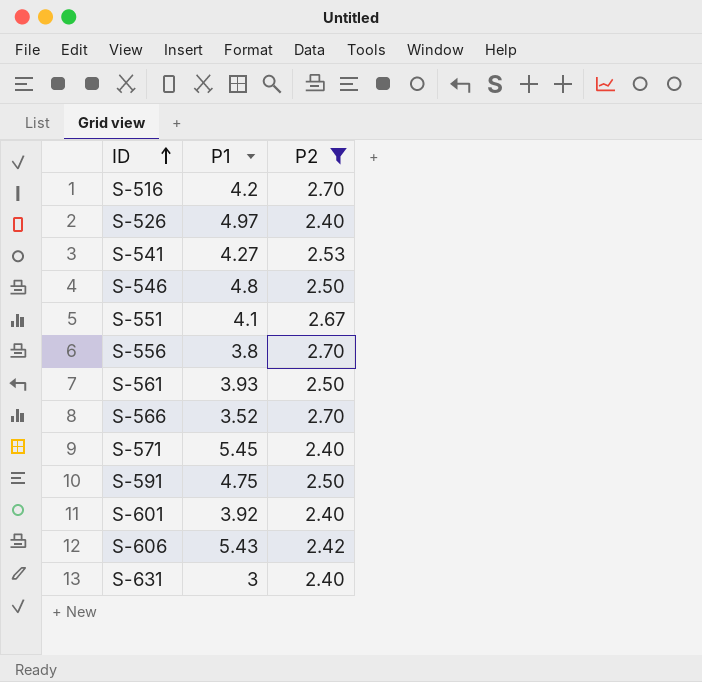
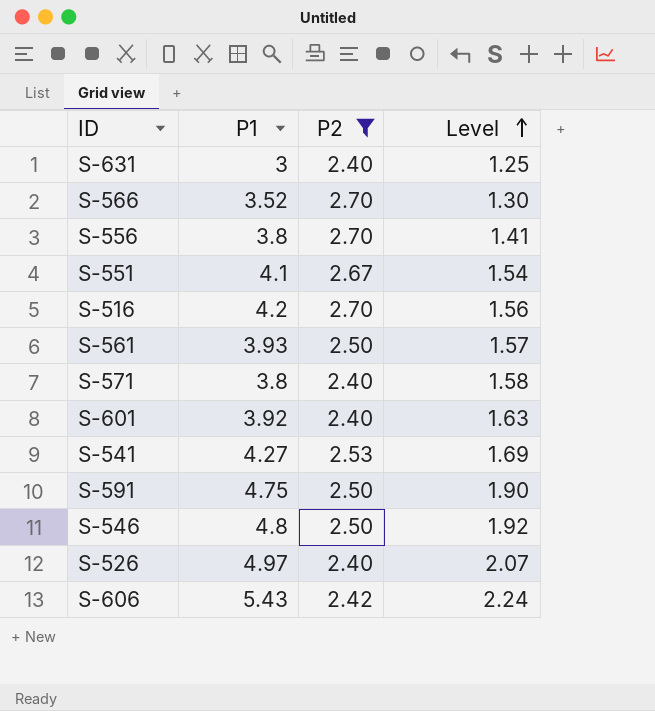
row order: ID ascending -> Level ascending
column Level | formula: none -> [P1] / [P2]
S-571 | P1: 5.45 -> 3.8

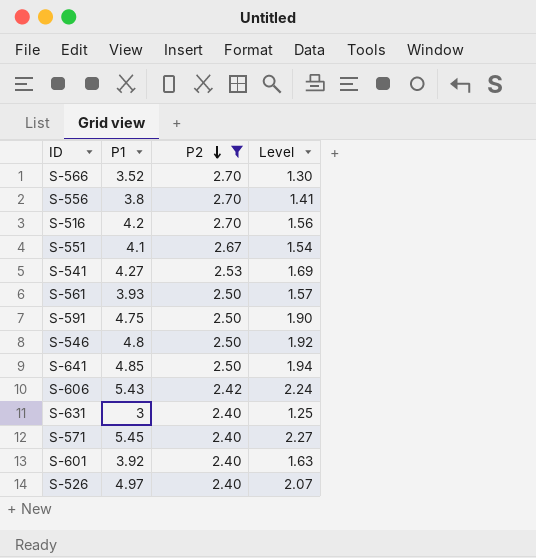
row order: Level ascending -> P2 descending
row S-641: none -> 4.85 | 2.50 | 1.94
S-571 | P1: 3.8 -> 5.45
S-571 | Level: 1.58 -> 2.27

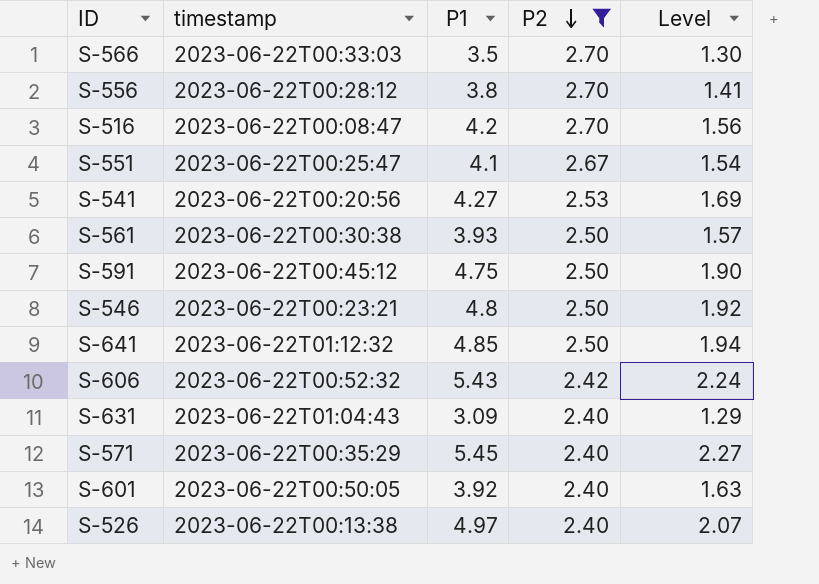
column timestamp | position: none -> 2
S-566 | P1: 3.52 -> 3.5
S-631 | P1: 3 -> 3.09
S-631 | Level: 1.25 -> 1.29

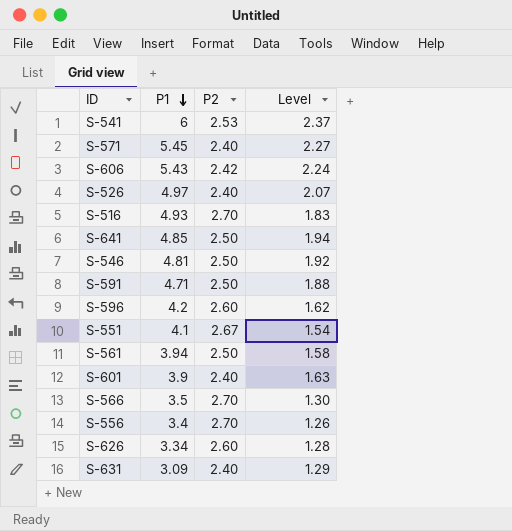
filter: P2 != 2.60 -> none
row order: P2 descending -> P1 descending
column timestamp | position: 2 -> none
S-541 | P1: 4.27 -> 6
S-541 | Level: 1.69 -> 2.37
S-516 | P1: 4.2 -> 4.93
S-516 | Level: 1.56 -> 1.83
S-546 | P1: 4.8 -> 4.81
S-591 | P1: 4.75 -> 4.71
S-591 | Level: 1.90 -> 1.88
S-561 | P1: 3.93 -> 3.94
S-561 | Level: 1.57 -> 1.58
S-601 | P1: 3.92 -> 3.9
S-556 | P1: 3.8 -> 3.4
S-556 | Level: 1.41 -> 1.26

